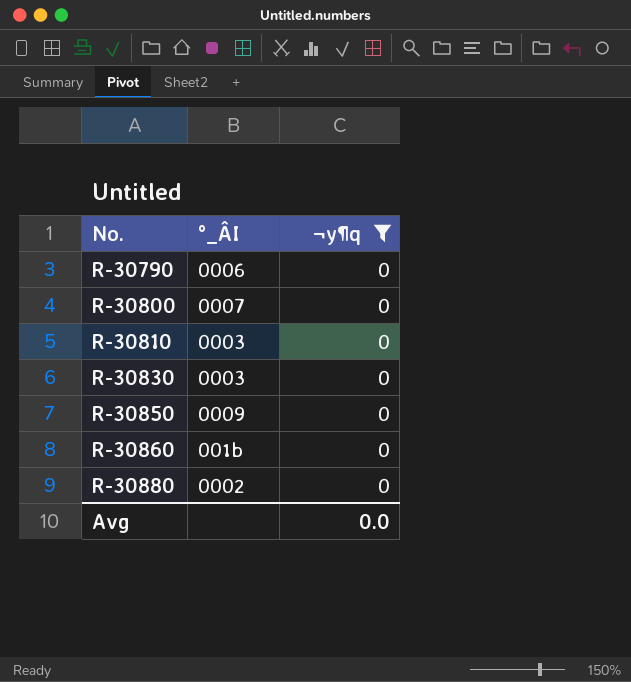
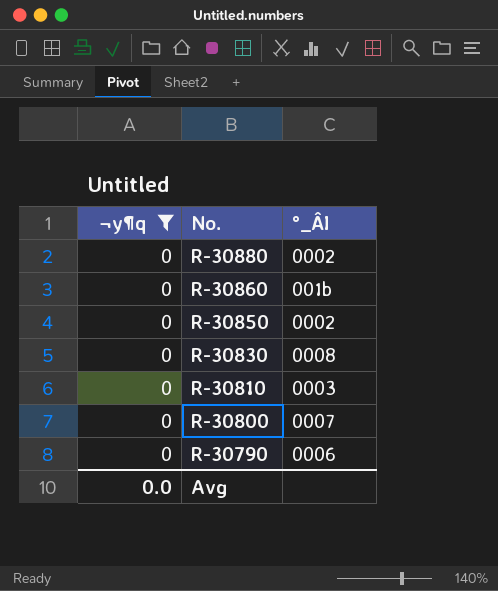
row order: No. ascending -> No. descending
column ¬y¶q | position: 3 -> 1
R-30850 | °_ÂI: 0009 -> 0002
R-30830 | °_ÂI: 0003 -> 0008

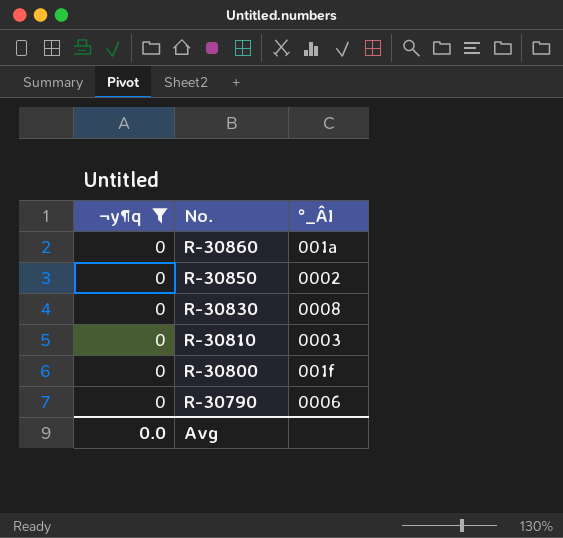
row R-30880: 0 | 0002 -> none
R-30860 | °_ÂI: 001b -> 001a
R-30800 | °_ÂI: 0007 -> 001f

